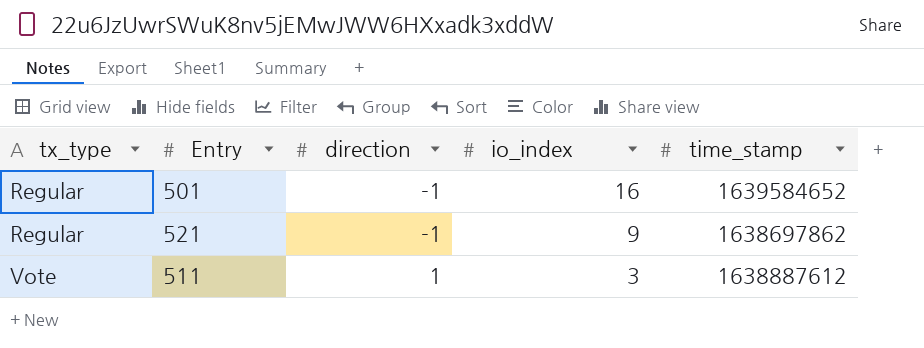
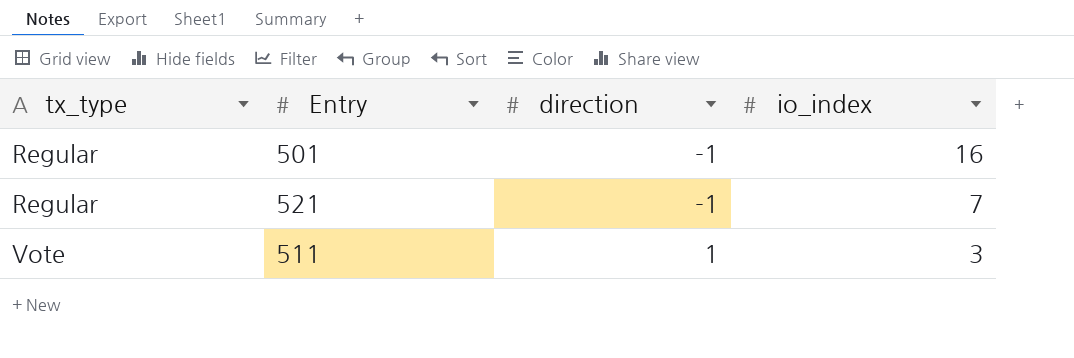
column time_stamp | position: 5 -> none
521 | io_index: 9 -> 7

